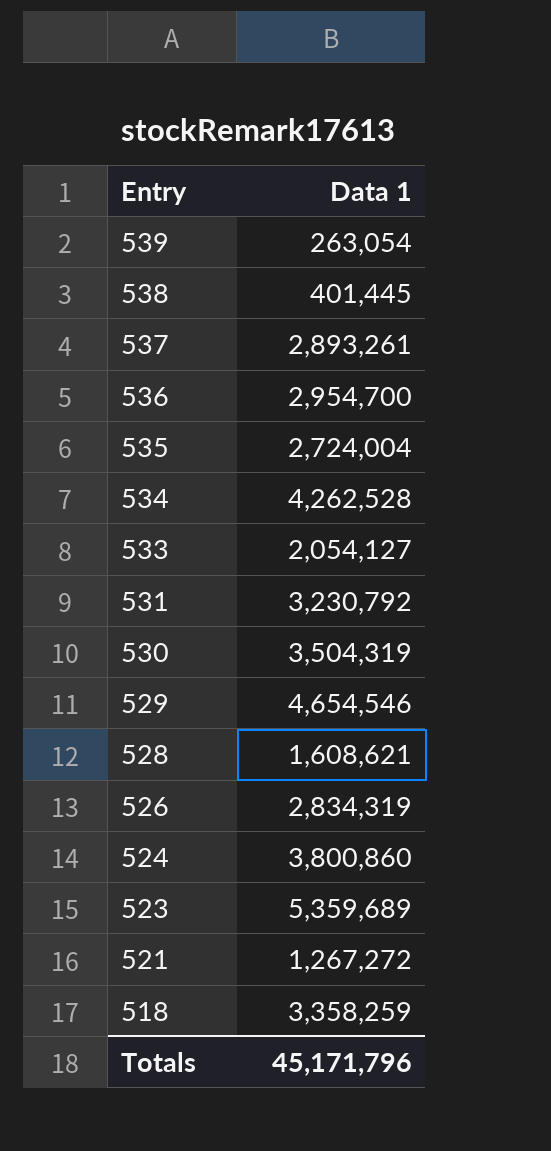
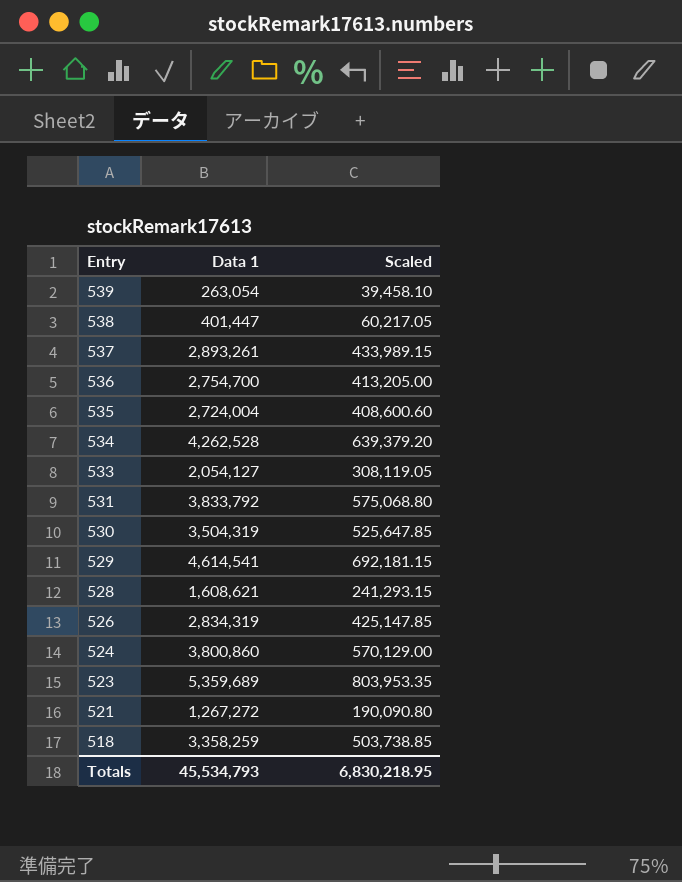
column Scaled | formula: none -> [Data 1] * 0.15
538 | Data 1: 401,445 -> 401,447
536 | Data 1: 2,954,700 -> 2,754,700
531 | Data 1: 3,230,792 -> 3,833,792
529 | Data 1: 4,654,546 -> 4,614,541
Totals | Data 1: 45,171,796 -> 45,534,793

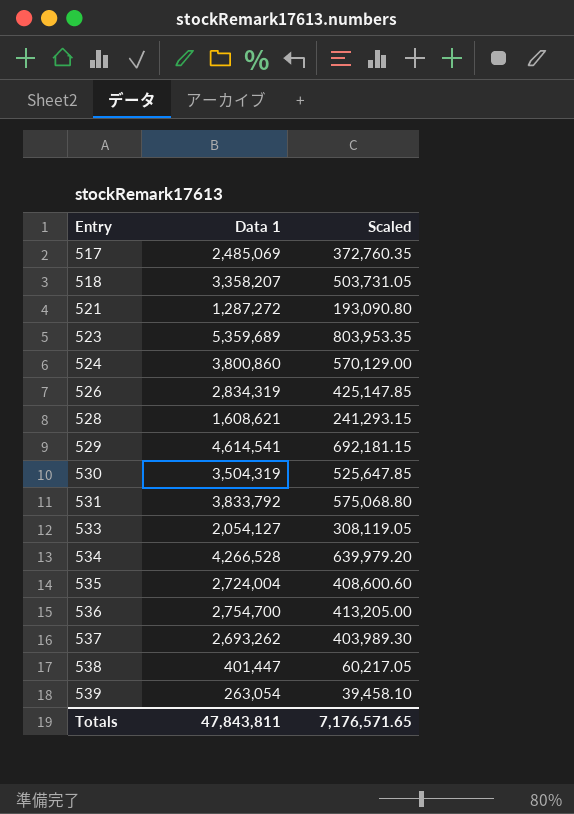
row order: Entry descending -> Entry ascending
row 517: none -> 2,485,069 | 372,760.35
518 | Data 1: 3,358,259 -> 3,358,207
518 | Scaled: 503,738.85 -> 503,731.05
521 | Data 1: 1,267,272 -> 1,287,272
521 | Scaled: 190,090.80 -> 193,090.80
534 | Data 1: 4,262,528 -> 4,266,528
534 | Scaled: 639,379.20 -> 639,979.20
537 | Data 1: 2,893,261 -> 2,693,262
537 | Scaled: 433,989.15 -> 403,989.30
Totals | Data 1: 45,534,793 -> 47,843,811
Totals | Scaled: 6,830,218.95 -> 7,176,571.65

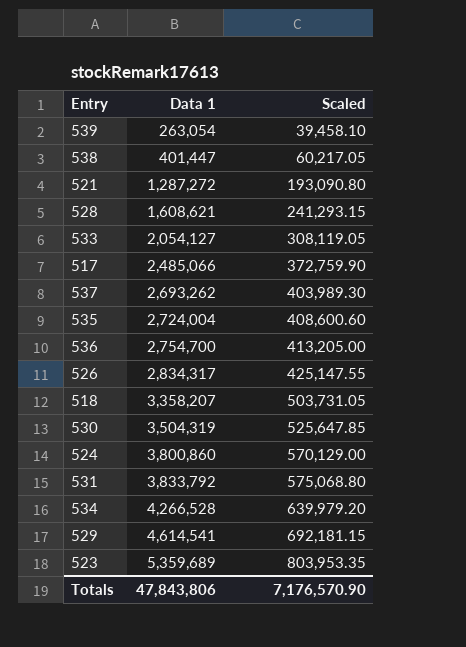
row order: Entry ascending -> Data 1 ascending
517 | Data 1: 2,485,069 -> 2,485,066
517 | Scaled: 372,760.35 -> 372,759.90
526 | Data 1: 2,834,319 -> 2,834,317
526 | Scaled: 425,147.85 -> 425,147.55
Totals | Data 1: 47,843,811 -> 47,843,806
Totals | Scaled: 7,176,571.65 -> 7,176,570.90

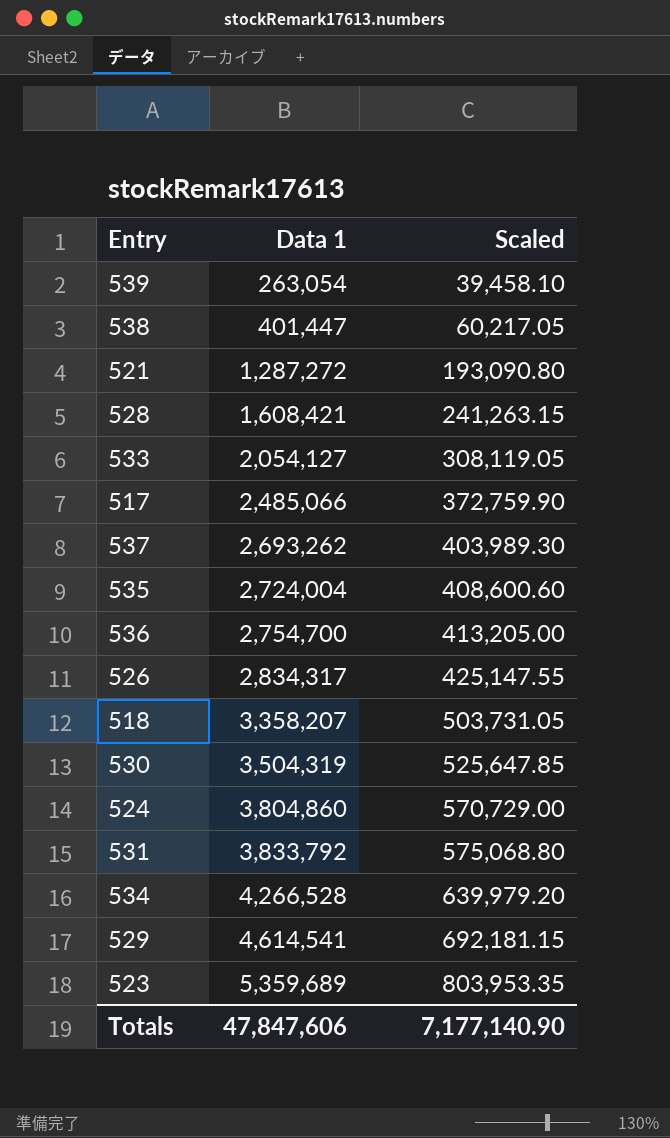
528 | Data 1: 1,608,621 -> 1,608,421
528 | Scaled: 241,293.15 -> 241,263.15
524 | Data 1: 3,800,860 -> 3,804,860
524 | Scaled: 570,129.00 -> 570,729.00
Totals | Data 1: 47,843,806 -> 47,847,606
Totals | Scaled: 7,176,570.90 -> 7,177,140.90

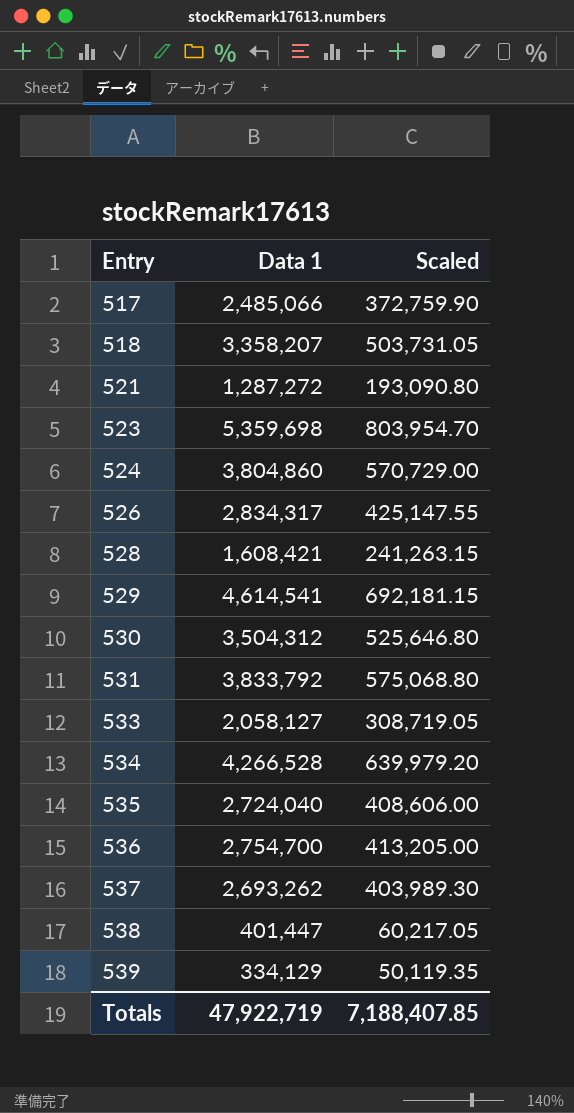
row order: Data 1 ascending -> Entry ascending
523 | Data 1: 5,359,689 -> 5,359,698
523 | Scaled: 803,953.35 -> 803,954.70
530 | Data 1: 3,504,319 -> 3,504,312
530 | Scaled: 525,647.85 -> 525,646.80
533 | Data 1: 2,054,127 -> 2,058,127
533 | Scaled: 308,119.05 -> 308,719.05
535 | Data 1: 2,724,004 -> 2,724,040
535 | Scaled: 408,600.60 -> 408,606.00
539 | Data 1: 263,054 -> 334,129
539 | Scaled: 39,458.10 -> 50,119.35
Totals | Data 1: 47,847,606 -> 47,922,719
Totals | Scaled: 7,177,140.90 -> 7,188,407.85

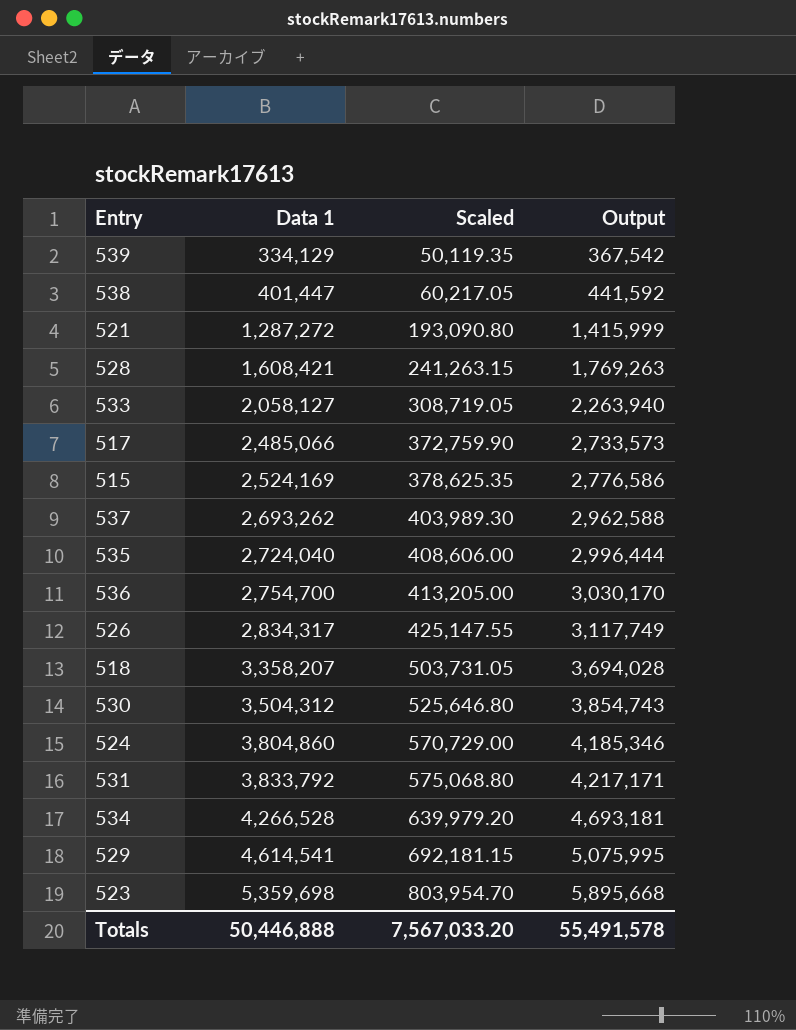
row order: Entry ascending -> Data 1 ascending
column Output | formula: none -> [Data 1] * 1.1
row 515: none -> 2,524,169 | 378,625.35 | 2,776,586
Totals | Data 1: 47,922,719 -> 50,446,888
Totals | Scaled: 7,188,407.85 -> 7,567,033.20

